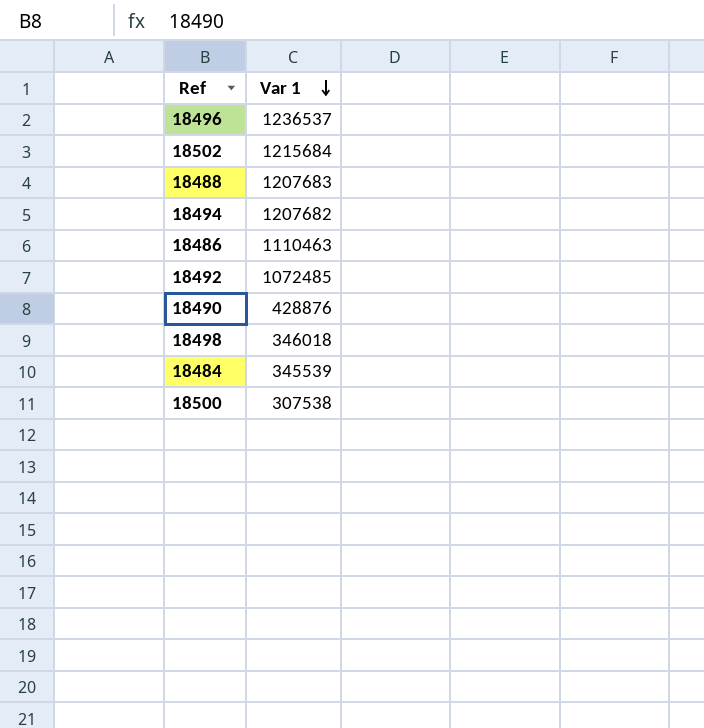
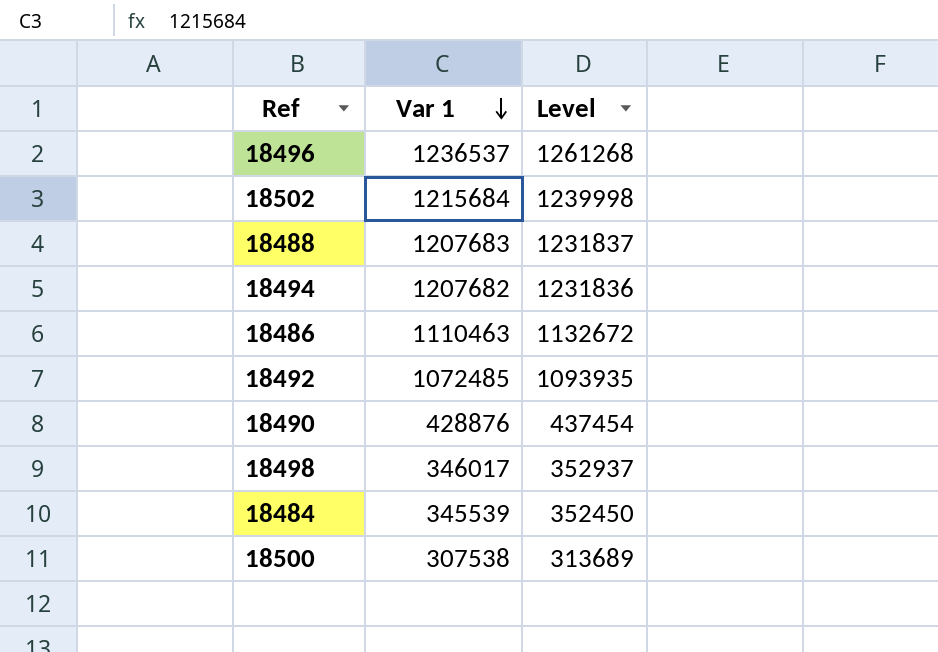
column Level | formula: none -> [Var 1] * 1.02
18498 | Var 1: 346018 -> 346017

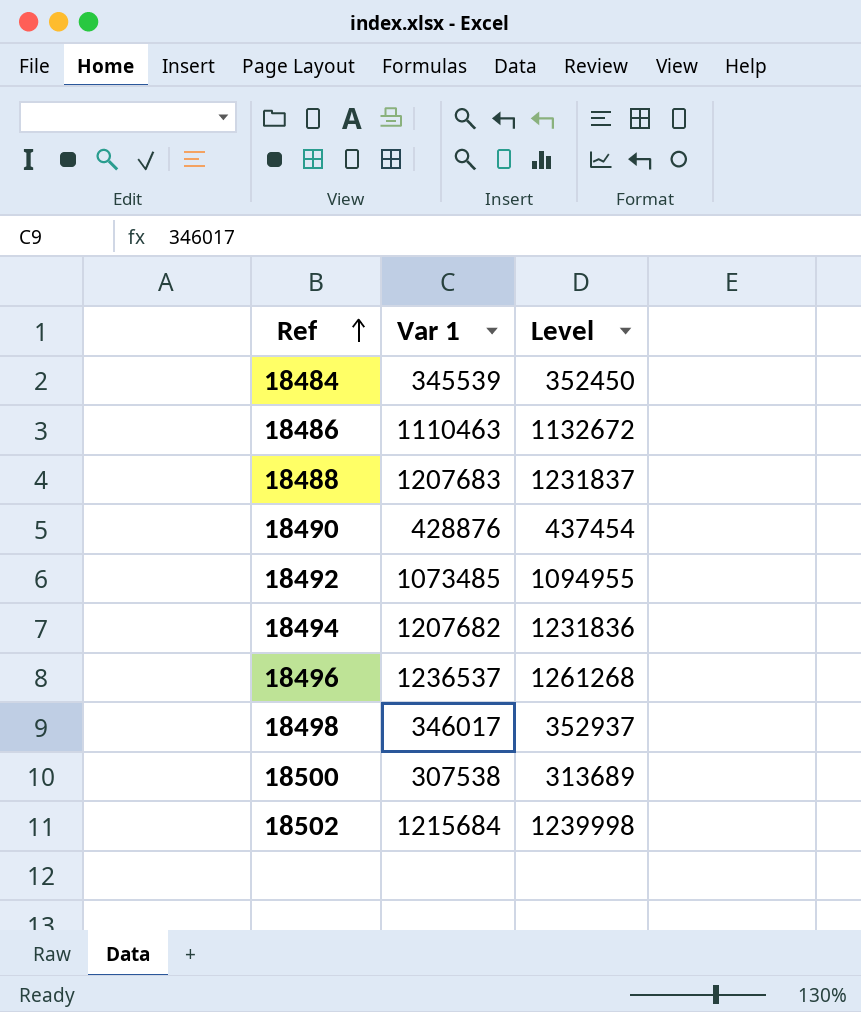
row order: Var 1 descending -> Ref ascending
18492 | Var 1: 1072485 -> 1073485
18492 | Level: 1093935 -> 1094955

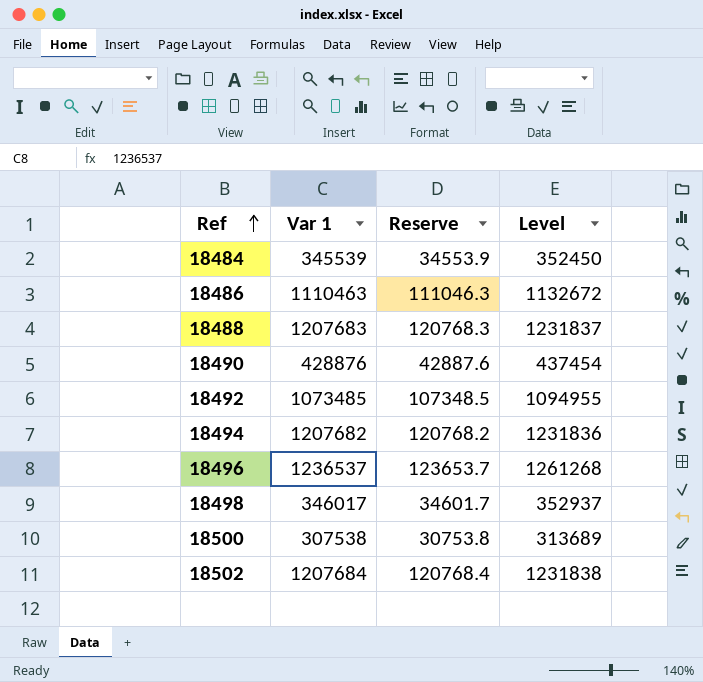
column Reserve | formula: none -> [Var 1] * 0.1
18502 | Var 1: 1215684 -> 1207684
18502 | Level: 1239998 -> 1231838

